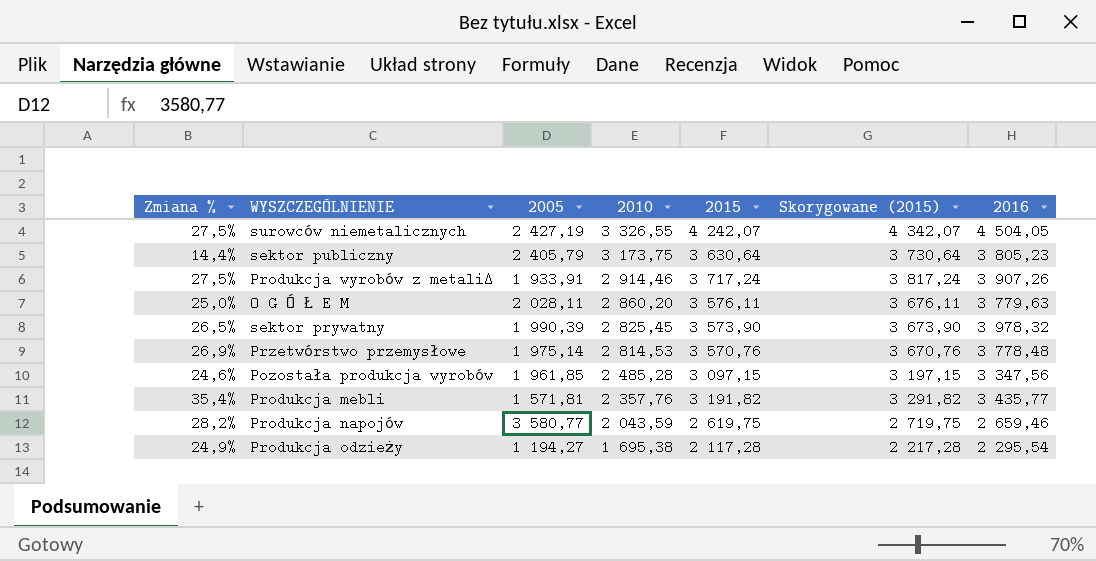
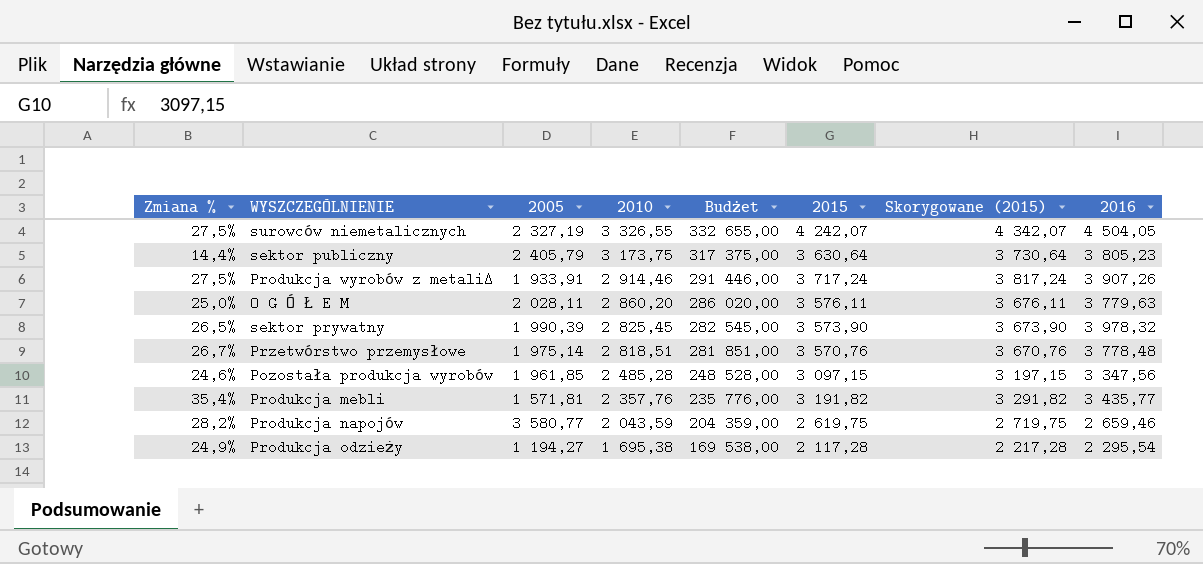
column Budżet | formula: none -> [2010] * 100
surowców niemetalicznych | 2005: 2 427,19 -> 2 327,19
Przetwórstwo przemysłowe | Zmiana %: 26,9% -> 26,7%
Przetwórstwo przemysłowe | 2010: 2 814,53 -> 2 818,51

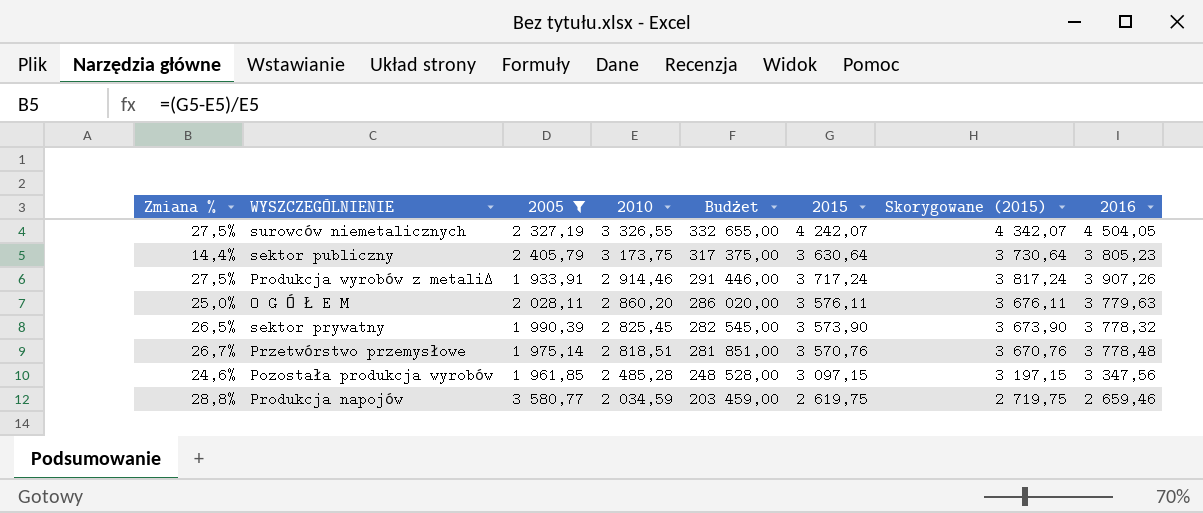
filter: none -> 2005 >= 1 933,91
sektor prywatny | 2016: 3 978,32 -> 3 778,32
Produkcja napojów | Zmiana %: 28,2% -> 28,8%
Produkcja napojów | 2010: 2 043,59 -> 2 034,59
Produkcja napojów | Budżet: 204 359,00 -> 203 459,00

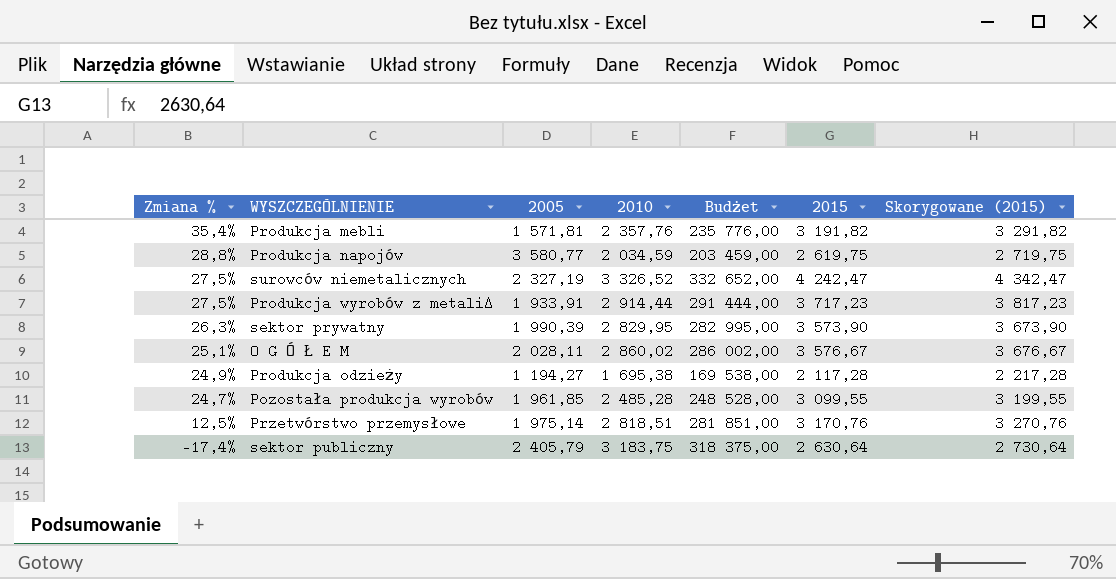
filter: 2005 >= 1 933,91 -> none
row order: 2010 descending -> Zmiana % descending
column 2016 | position: 8 -> none
surowców niemetalicznych | 2010: 3 326,55 -> 3 326,52
surowców niemetalicznych | Budżet: 332 655,00 -> 332 652,00
surowców niemetalicznych | 2015: 4 242,07 -> 4 242,47
surowców niemetalicznych | Skorygowane (2015): 4 342,07 -> 4 342,47
Produkcja wyrobów z metaliΔ | 2010: 2 914,46 -> 2 914,44
Produkcja wyrobów z metaliΔ | Budżet: 291 446,00 -> 291 444,00
Produkcja wyrobów z metaliΔ | 2015: 3 717,24 -> 3 717,23
Produkcja wyrobów z metaliΔ | Skorygowane (2015): 3 817,24 -> 3 817,23
sektor prywatny | Zmiana %: 26,5% -> 26,3%
sektor prywatny | 2010: 2 825,45 -> 2 829,95
sektor prywatny | Budżet: 282 545,00 -> 282 995,00
O G Ó Ł E M | Zmiana %: 25,0% -> 25,1%
O G Ó Ł E M | 2010: 2 860,20 -> 2 860,02
O G Ó Ł E M | Budżet: 286 020,00 -> 286 002,00
O G Ó Ł E M | 2015: 3 576,11 -> 3 576,67
O G Ó Ł E M | Skorygowane (2015): 3 676,11 -> 3 676,67
Pozostała produkcja wyrobów | Zmiana %: 24,6% -> 24,7%
Pozostała produkcja wyrobów | 2015: 3 097,15 -> 3 099,55
Pozostała produkcja wyrobów | Skorygowane (2015): 3 197,15 -> 3 199,55
Przetwórstwo przemysłowe | Zmiana %: 26,7% -> 12,5%
Przetwórstwo przemysłowe | 2015: 3 570,76 -> 3 170,76
Przetwórstwo przemysłowe | Skorygowane (2015): 3 670,76 -> 3 270,76
sektor publiczny | Zmiana %: 14,4% -> -17,4%
sektor publiczny | 2010: 3 173,75 -> 3 183,75
sektor publiczny | Budżet: 317 375,00 -> 318 375,00
sektor publiczny | 2015: 3 630,64 -> 2 630,64
sektor publiczny | Skorygowane (2015): 3 730,64 -> 2 730,64

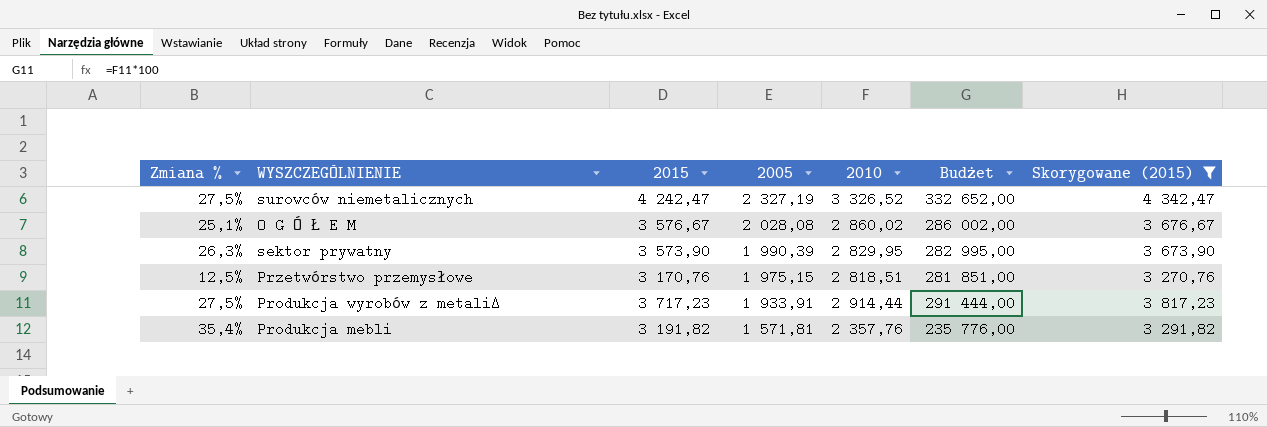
filter: none -> Skorygowane (2015) >= 3 270,76
row order: Zmiana % descending -> 2005 descending
column 2015 | position: 6 -> 3
O G Ó Ł E M | 2005: 2 028,11 -> 2 028,08
Przetwórstwo przemysłowe | 2005: 1 975,14 -> 1 975,15

